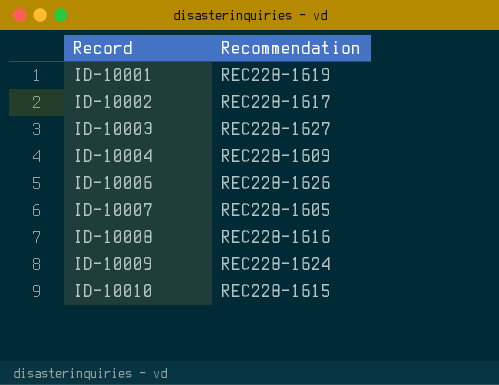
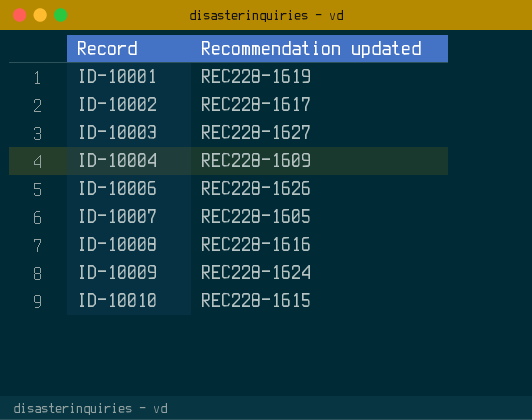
column name: Recommendation -> Recommendation updated

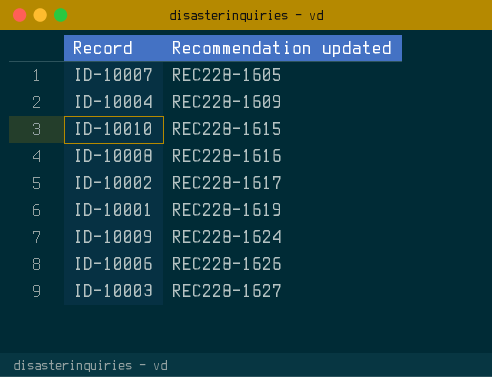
row order: Record ascending -> Recommendation updated ascending

